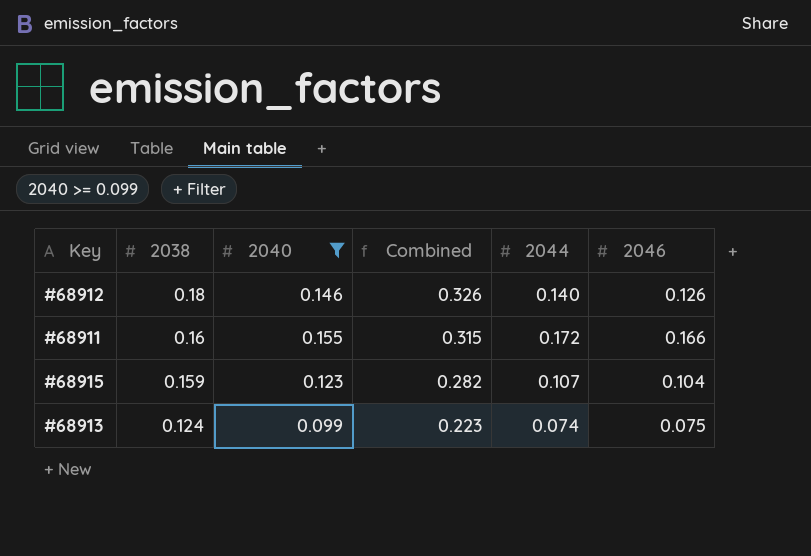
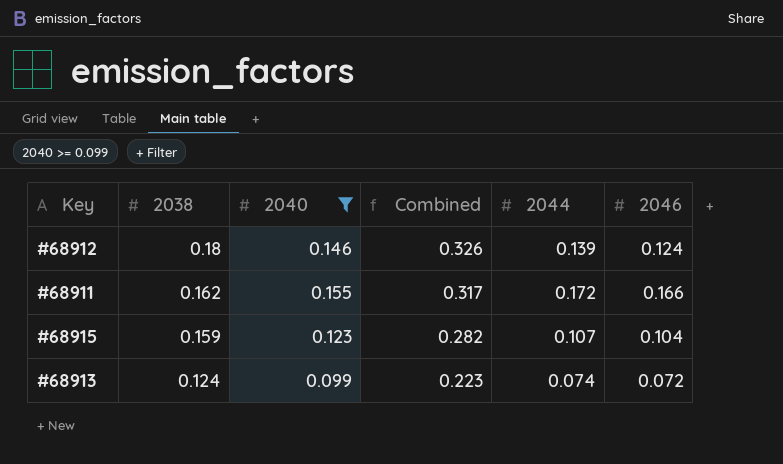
#68912 | 2044: 0.140 -> 0.139
#68912 | 2046: 0.126 -> 0.124
#68911 | 2038: 0.16 -> 0.162
#68911 | Combined: 0.315 -> 0.317
#68913 | 2046: 0.075 -> 0.072

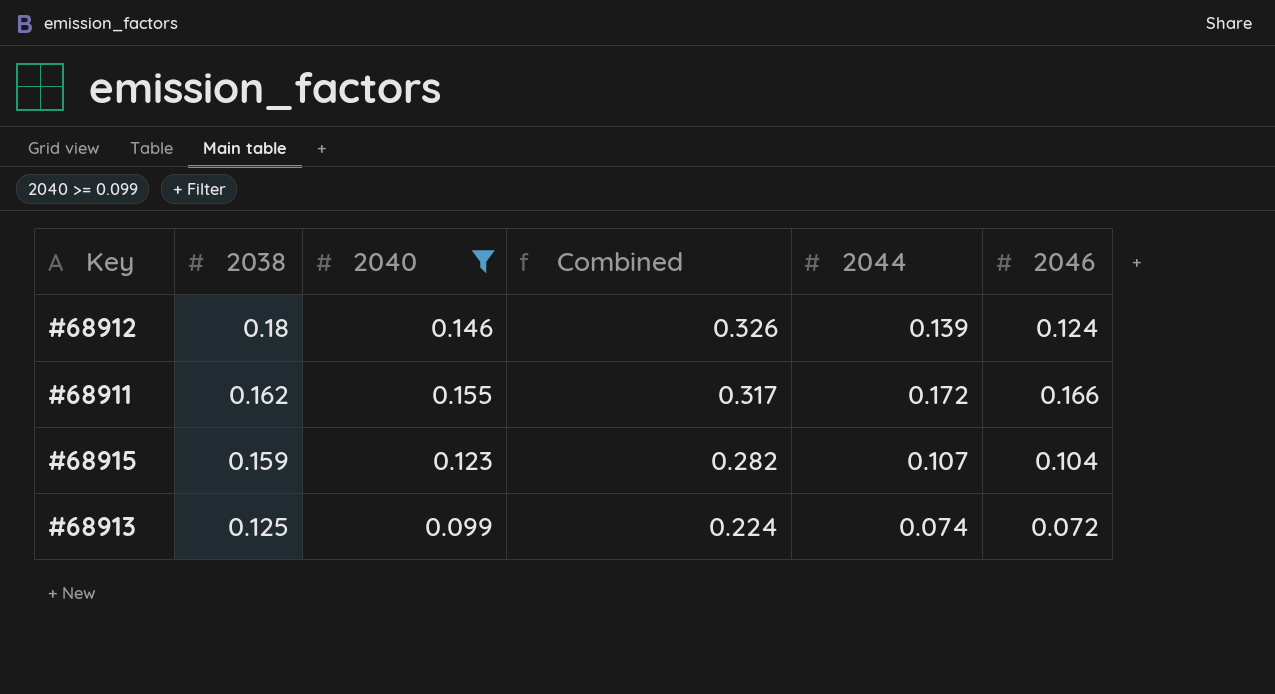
#68913 | 2038: 0.124 -> 0.125
#68913 | Combined: 0.223 -> 0.224

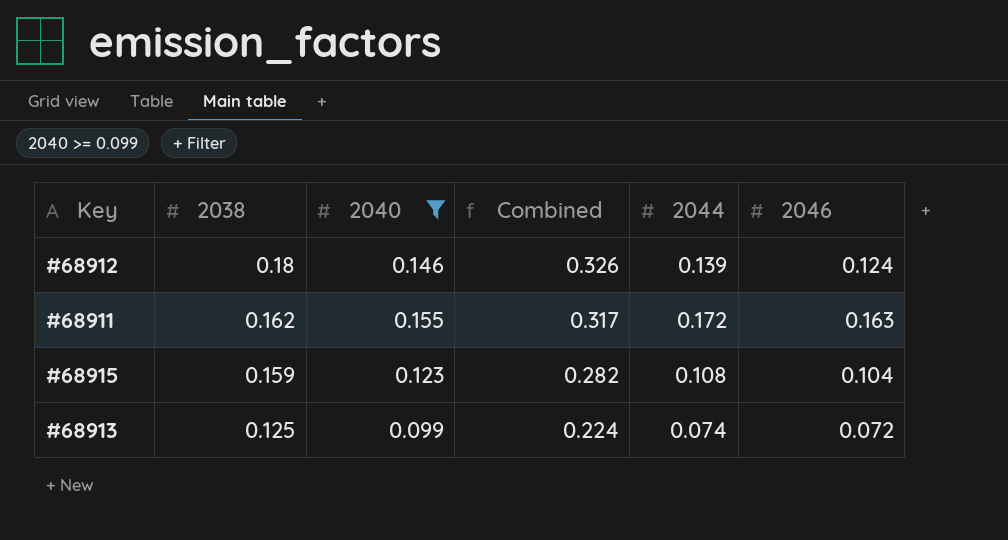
#68911 | 2046: 0.166 -> 0.163
#68915 | 2044: 0.107 -> 0.108

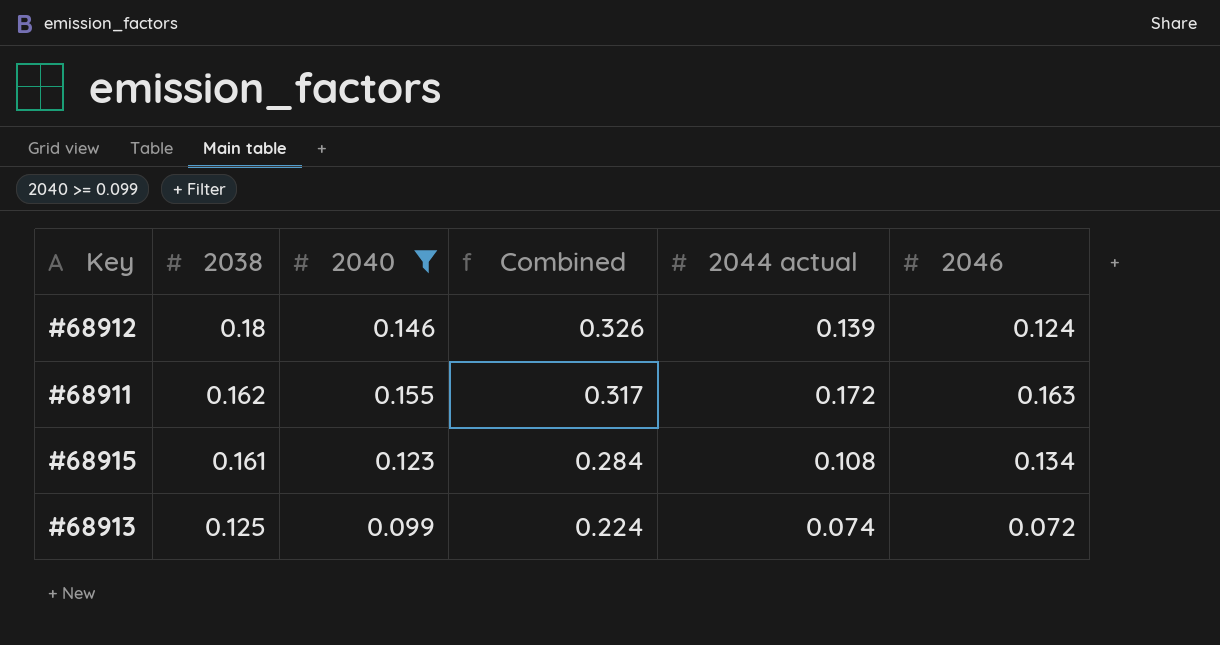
column name: 2044 -> 2044 actual
#68915 | 2038: 0.159 -> 0.161
#68915 | Combined: 0.282 -> 0.284
#68915 | 2046: 0.104 -> 0.134

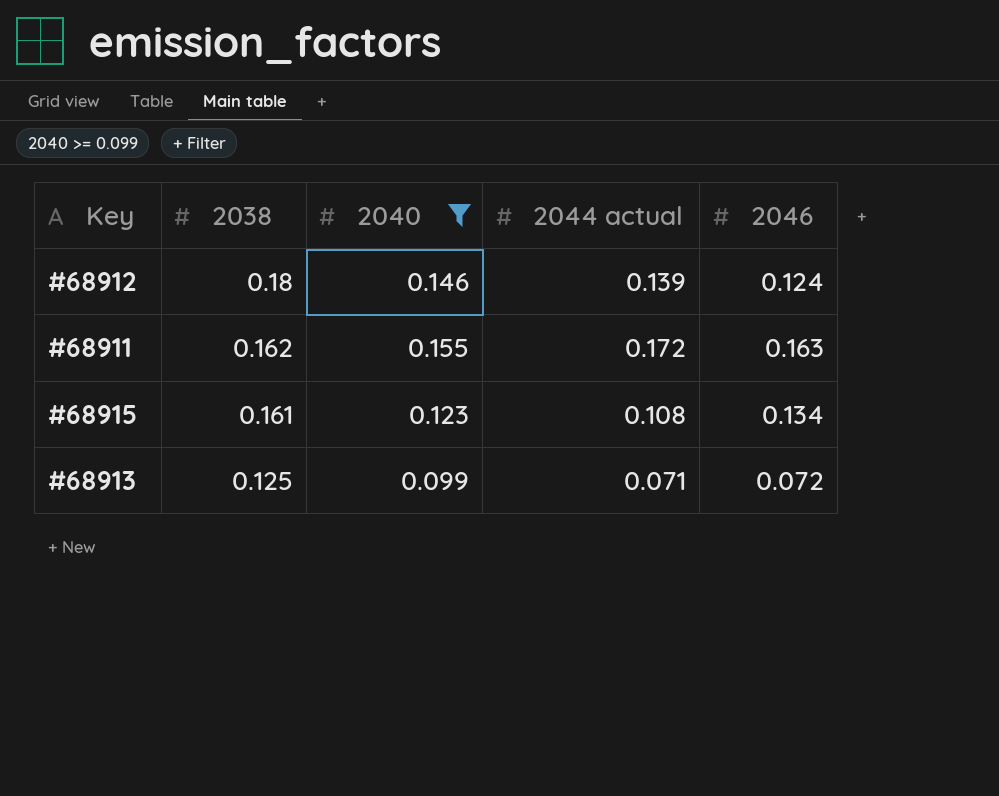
column Combined | formula: [2038] + [2040] -> none
#68913 | 2044 actual: 0.074 -> 0.071

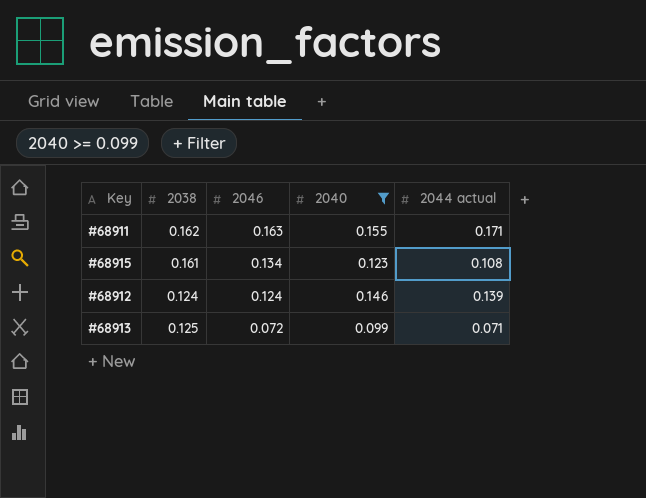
row order: 2038 descending -> 2046 descending
column 2046 | position: 5 -> 3
#68911 | 2044 actual: 0.172 -> 0.171
#68912 | 2038: 0.18 -> 0.124

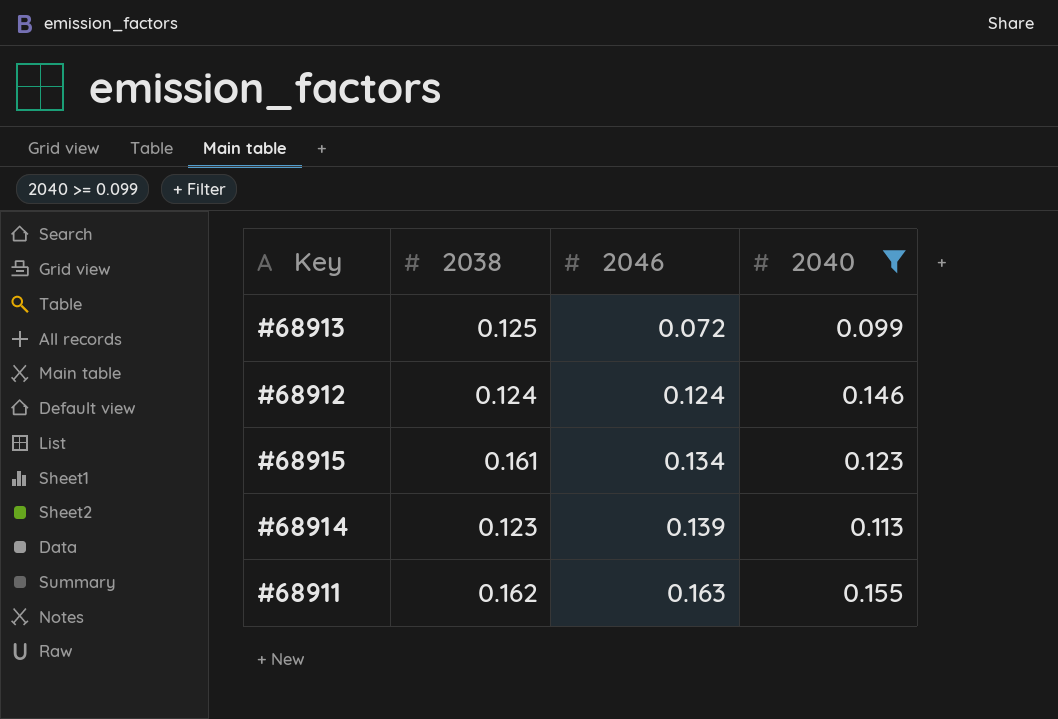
row order: 2046 descending -> 2046 ascending
column 2044 actual | position: 5 -> none
row #68914: none -> 0.123 | 0.139 | 0.113

